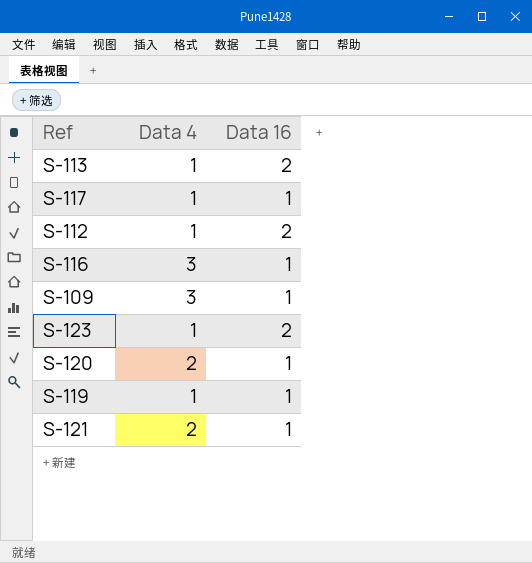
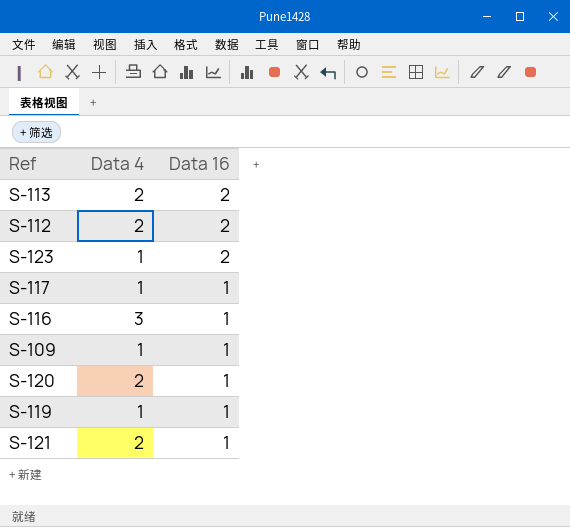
row order: none -> Data 16 descending
S-113 | Data 4: 1 -> 2
S-112 | Data 4: 1 -> 2
S-109 | Data 4: 3 -> 1

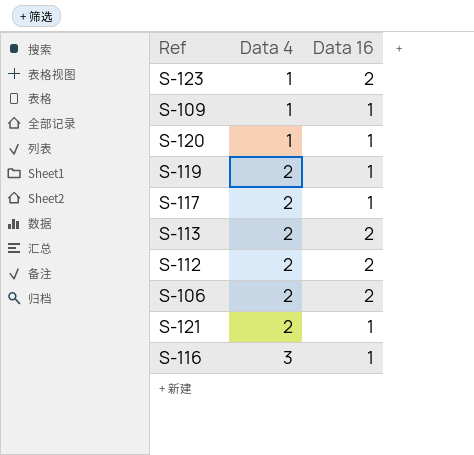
row order: Data 16 descending -> Data 4 ascending
S-120 | Data 4: 2 -> 1
S-119 | Data 4: 1 -> 2
S-117 | Data 4: 1 -> 2
row S-106: none -> 2 | 2

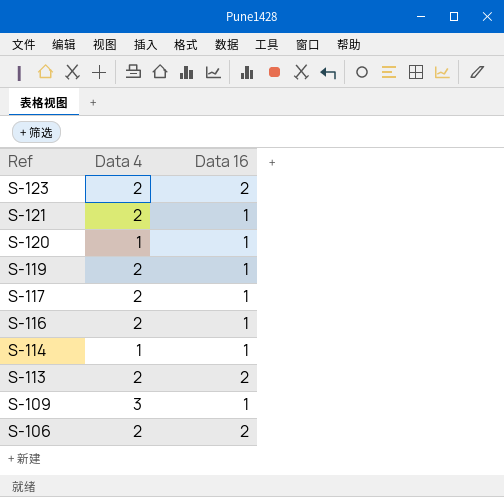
row order: Data 4 ascending -> Ref descending
row S-112: 2 | 2 -> none
S-123 | Data 4: 1 -> 2
S-116 | Data 4: 3 -> 2
row S-114: none -> 1 | 1
S-109 | Data 4: 1 -> 3

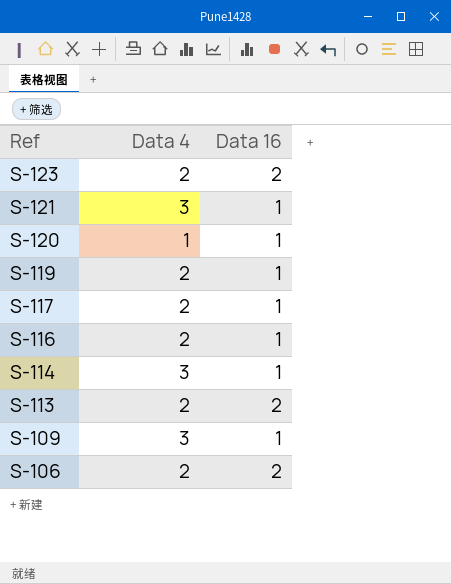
S-121 | Data 4: 2 -> 3
S-114 | Data 4: 1 -> 3

